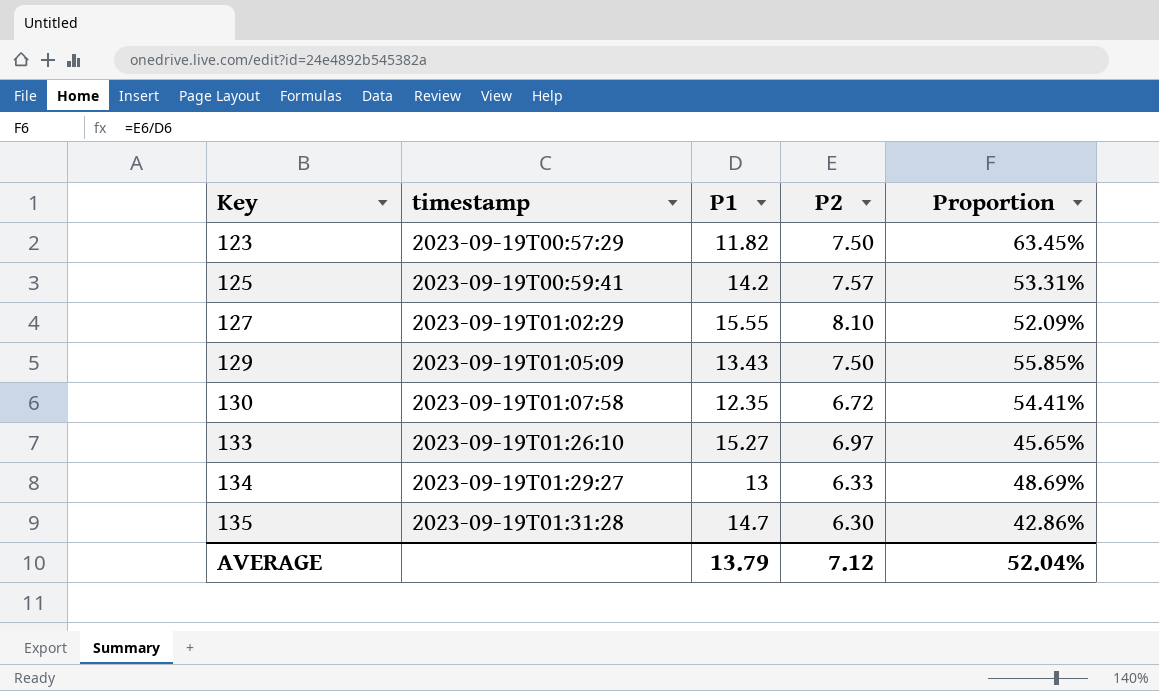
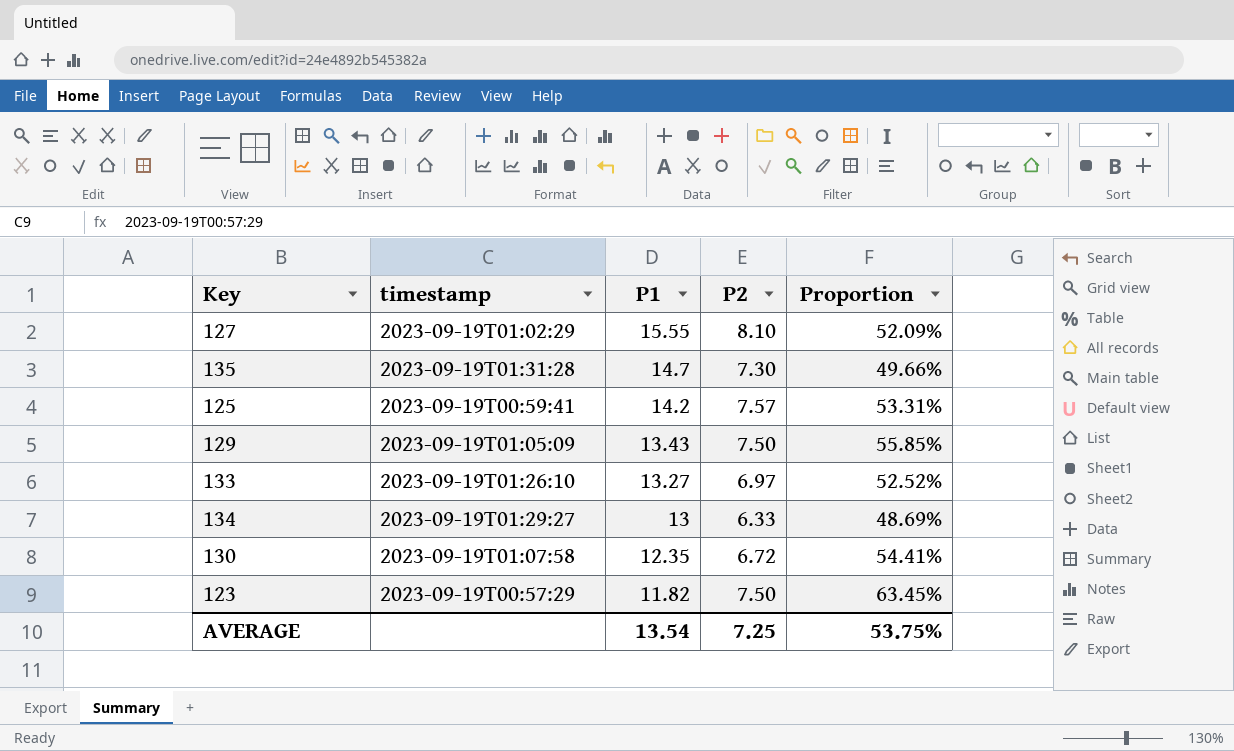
row order: Key ascending -> P1 descending
135 | P2: 6.30 -> 7.30
135 | Proportion: 42.86% -> 49.66%
133 | P1: 15.27 -> 13.27
133 | Proportion: 45.65% -> 52.52%
AVERAGE | P1: 13.79 -> 13.54
AVERAGE | P2: 7.12 -> 7.25
AVERAGE | Proportion: 52.04% -> 53.75%

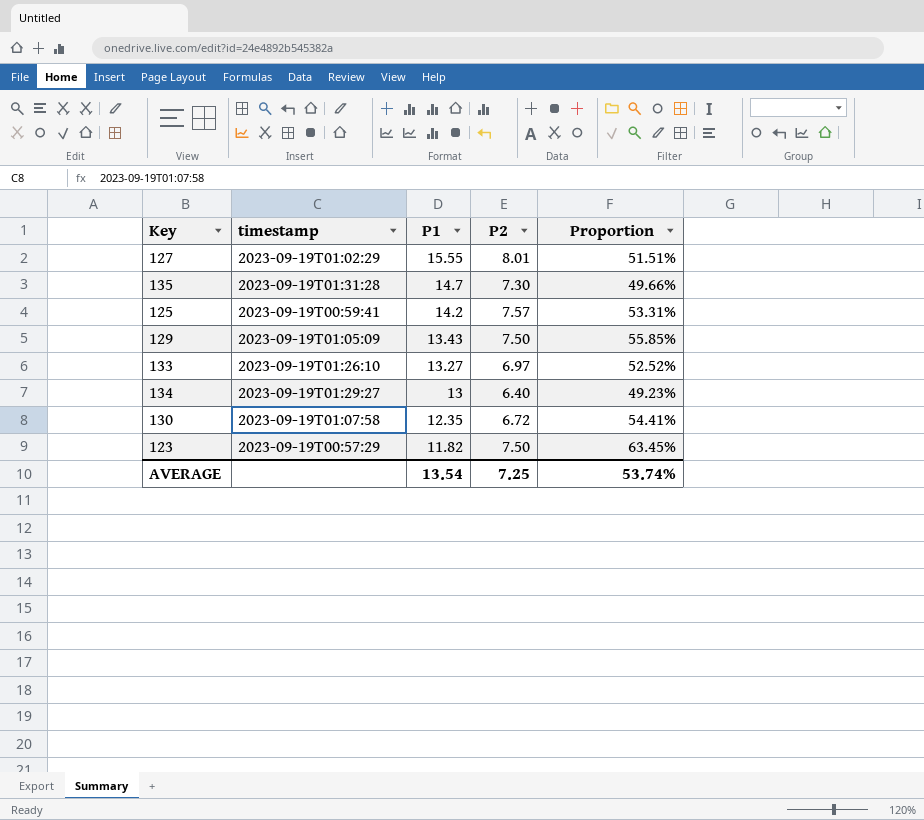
127 | P2: 8.10 -> 8.01
127 | Proportion: 52.09% -> 51.51%
134 | P2: 6.33 -> 6.40
134 | Proportion: 48.69% -> 49.23%
AVERAGE | Proportion: 53.75% -> 53.74%

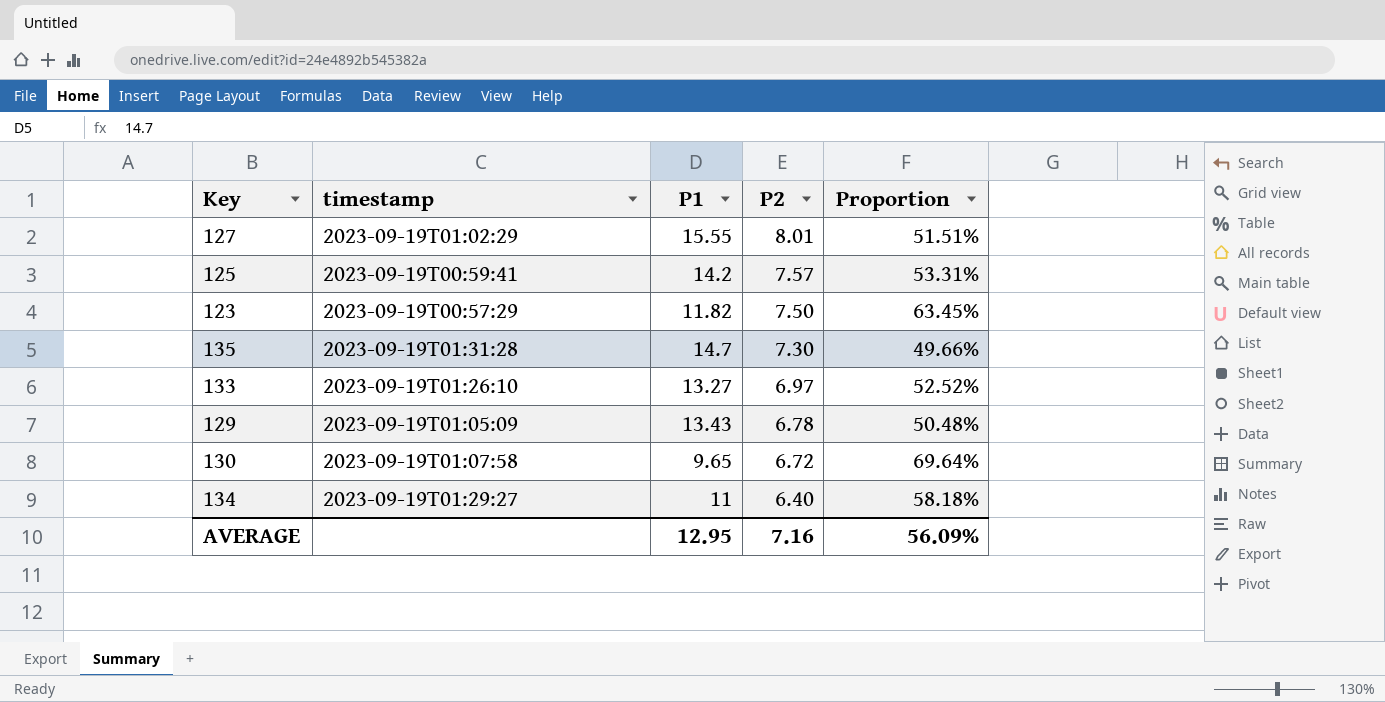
row order: P1 descending -> P2 descending
129 | P2: 7.50 -> 6.78
129 | Proportion: 55.85% -> 50.48%
130 | P1: 12.35 -> 9.65
130 | Proportion: 54.41% -> 69.64%
134 | P1: 13 -> 11
134 | Proportion: 49.23% -> 58.18%
AVERAGE | P1: 13.54 -> 12.95
AVERAGE | P2: 7.25 -> 7.16
AVERAGE | Proportion: 53.74% -> 56.09%

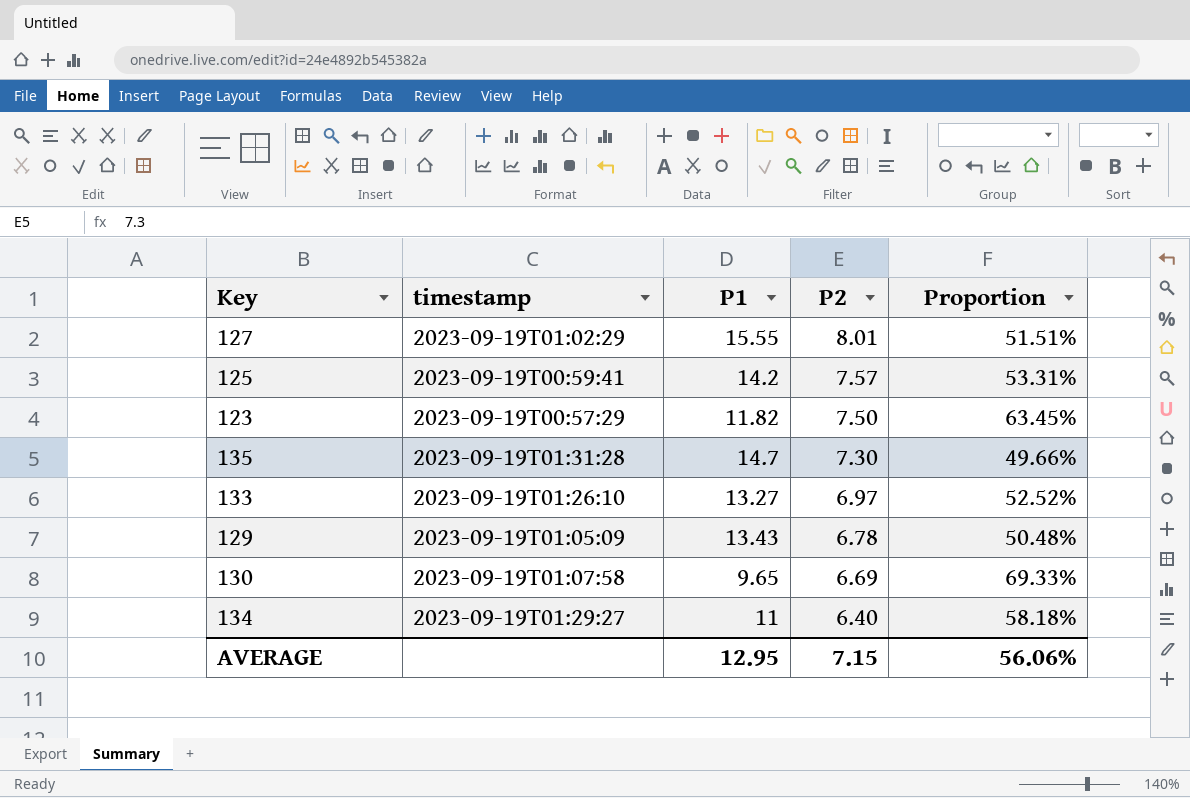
130 | P2: 6.72 -> 6.69
130 | Proportion: 69.64% -> 69.33%
AVERAGE | P2: 7.16 -> 7.15
AVERAGE | Proportion: 56.09% -> 56.06%

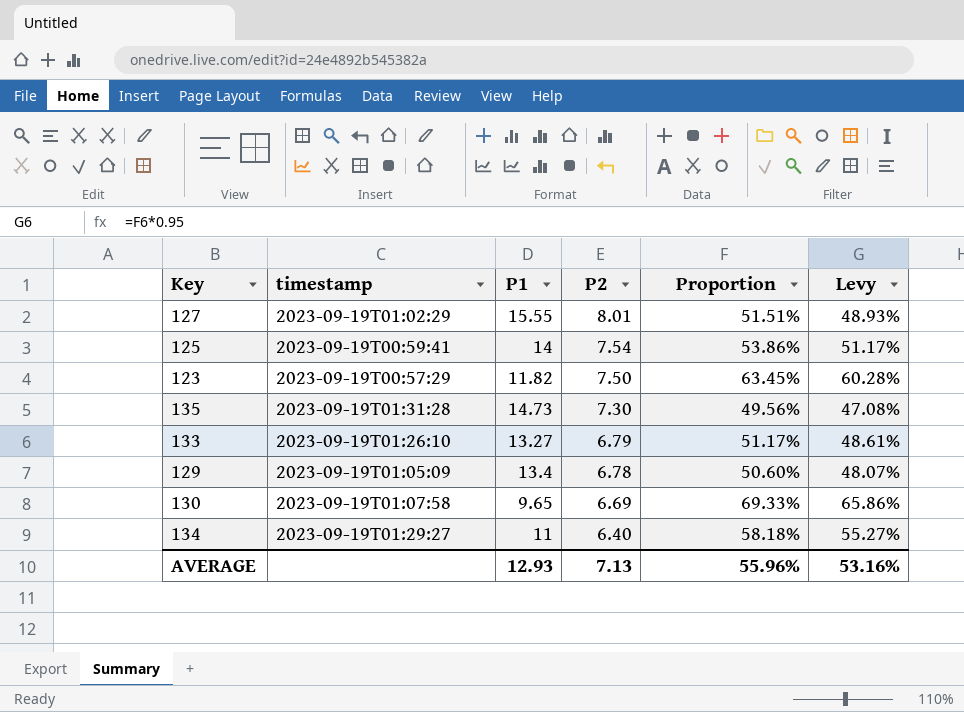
column Levy | formula: none -> [Proportion] * 0.95
125 | P1: 14.2 -> 14
125 | P2: 7.57 -> 7.54
125 | Proportion: 53.31% -> 53.86%
135 | P1: 14.7 -> 14.73
135 | Proportion: 49.66% -> 49.56%
133 | P2: 6.97 -> 6.79
133 | Proportion: 52.52% -> 51.17%
129 | P1: 13.43 -> 13.4
129 | Proportion: 50.48% -> 50.60%
AVERAGE | P1: 12.95 -> 12.93
AVERAGE | P2: 7.15 -> 7.13
AVERAGE | Proportion: 56.06% -> 55.96%

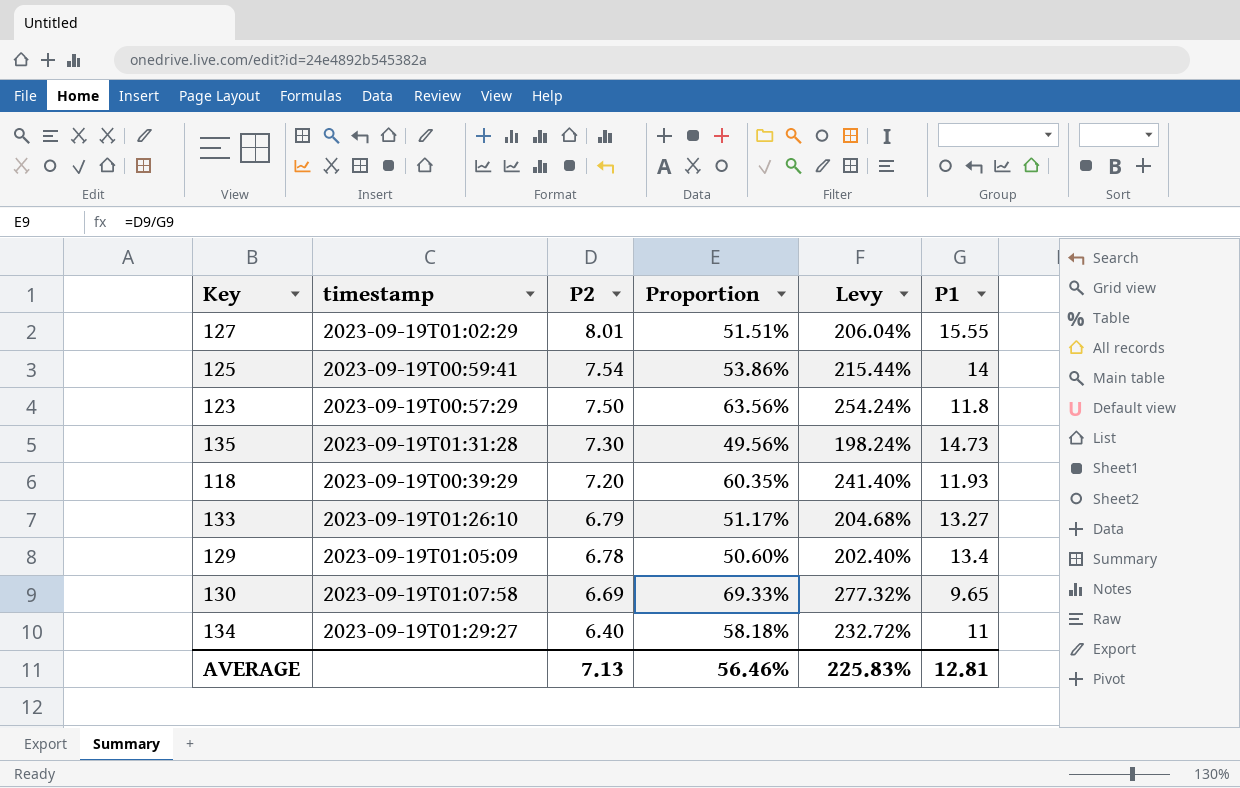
column Levy | formula: [Proportion] * 0.95 -> [Proportion] * 4
column P1 | position: 3 -> 6
123 | Proportion: 63.45% -> 63.56%
123 | P1: 11.82 -> 11.8
row 118: none -> 2023-09-19T00:39:29 | 7.20 | 60.35% | 241.40% | 11.93
AVERAGE | Proportion: 55.96% -> 56.46%
AVERAGE | Levy: 53.16% -> 225.83%
AVERAGE | P1: 12.93 -> 12.81

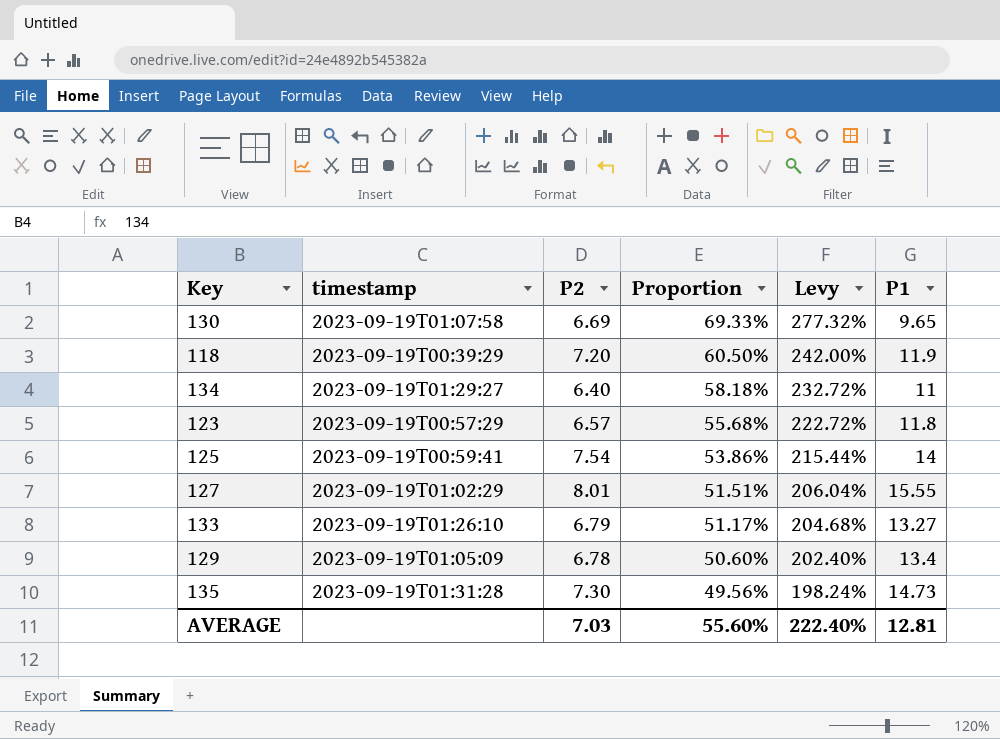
row order: P2 descending -> Proportion descending
118 | Proportion: 60.35% -> 60.50%
118 | Levy: 241.40% -> 242.00%
118 | P1: 11.93 -> 11.9
123 | P2: 7.50 -> 6.57
123 | Proportion: 63.56% -> 55.68%
123 | Levy: 254.24% -> 222.72%
AVERAGE | P2: 7.13 -> 7.03
AVERAGE | Proportion: 56.46% -> 55.60%
AVERAGE | Levy: 225.83% -> 222.40%

